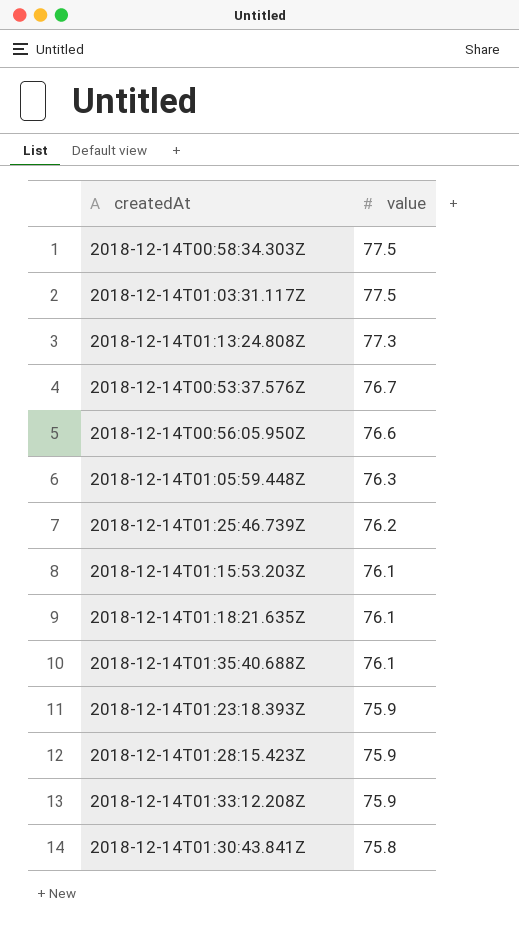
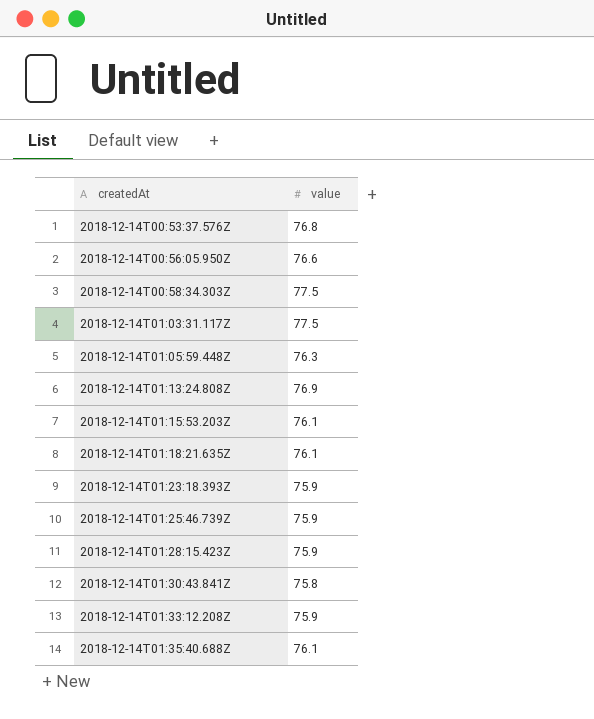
row order: value descending -> createdAt ascending
2018-12-14T00:53:37.576Z | value: 76.7 -> 76.8
2018-12-14T01:13:24.808Z | value: 77.3 -> 76.9
2018-12-14T01:25:46.739Z | value: 76.2 -> 75.9

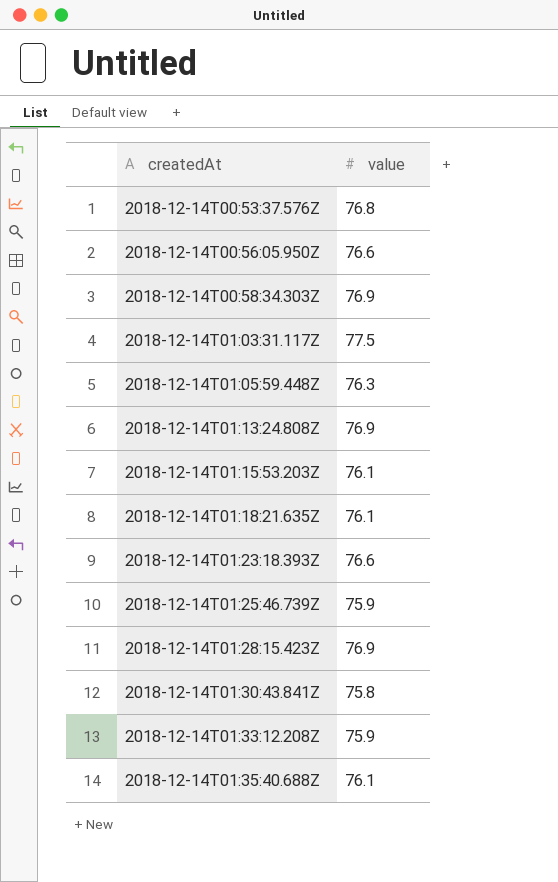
2018-12-14T00:58:34.303Z | value: 77.5 -> 76.9
2018-12-14T01:23:18.393Z | value: 75.9 -> 76.6
2018-12-14T01:28:15.423Z | value: 75.9 -> 76.9

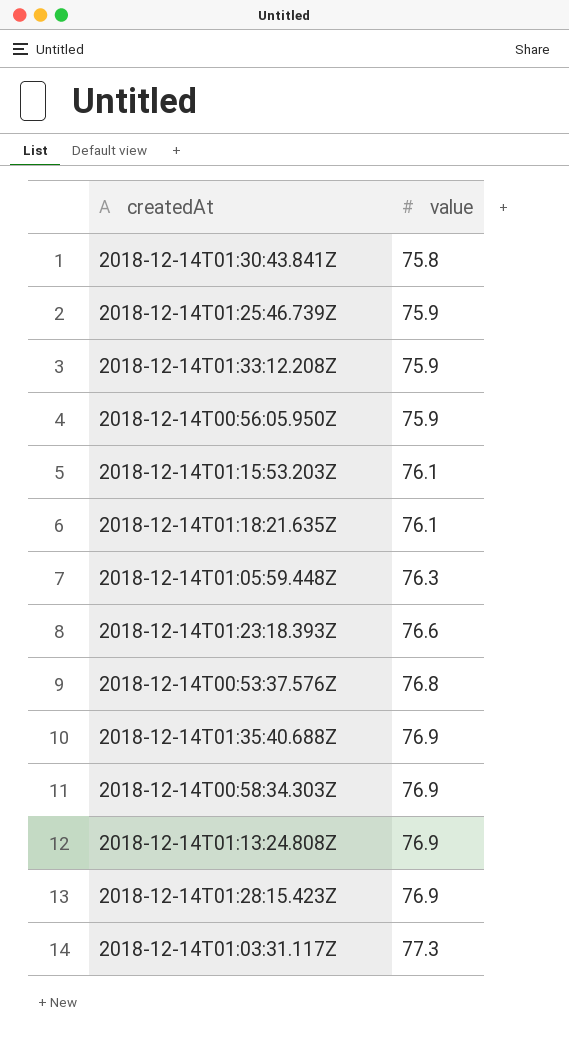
row order: createdAt ascending -> value ascending
2018-12-14T00:56:05.950Z | value: 76.6 -> 75.9
2018-12-14T01:35:40.688Z | value: 76.1 -> 76.9
2018-12-14T01:03:31.117Z | value: 77.5 -> 77.3

